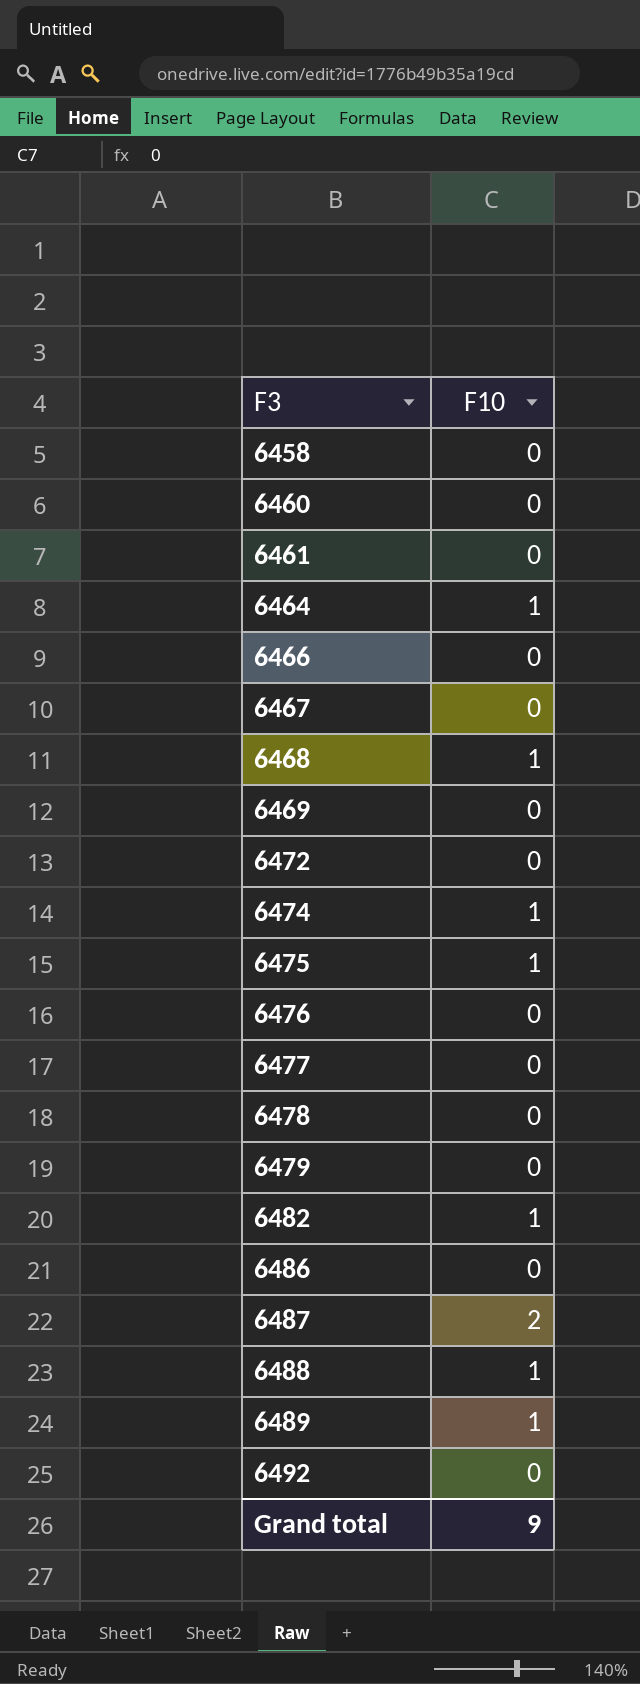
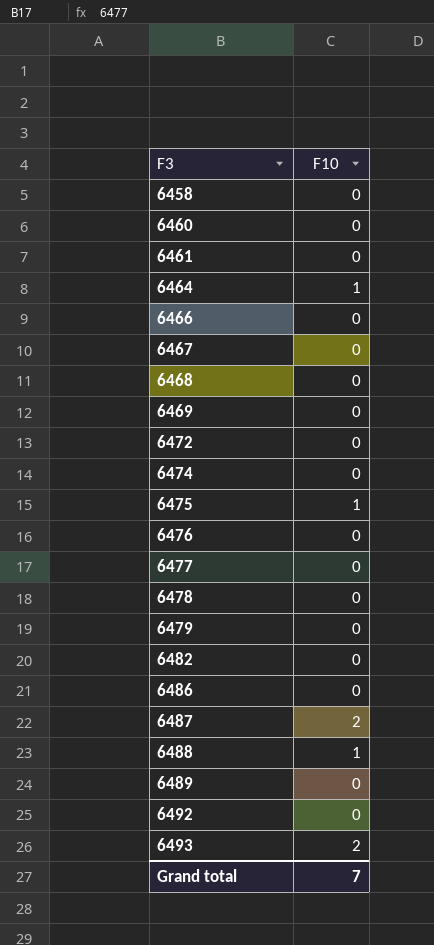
6468 | F10: 1 -> 0
6474 | F10: 1 -> 0
6482 | F10: 1 -> 0
6489 | F10: 1 -> 0
row 6493: none -> 2
Grand total | F10: 9 -> 7

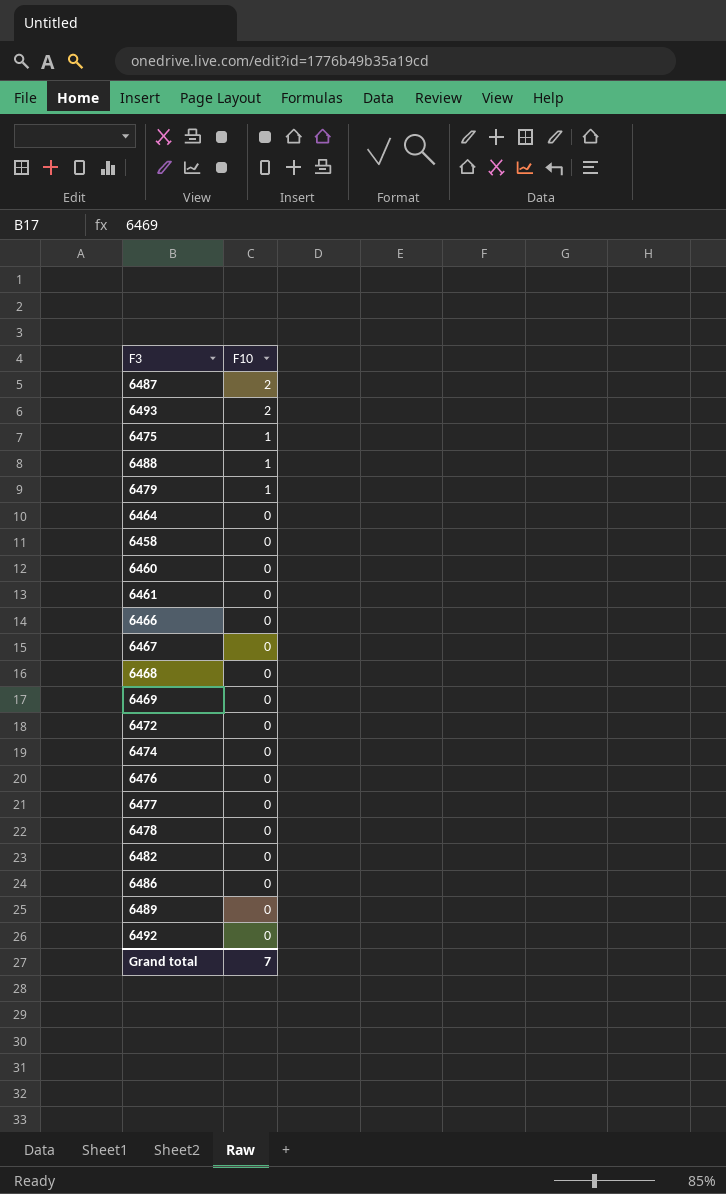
row order: F3 ascending -> F10 descending
6479 | F10: 0 -> 1
6464 | F10: 1 -> 0

